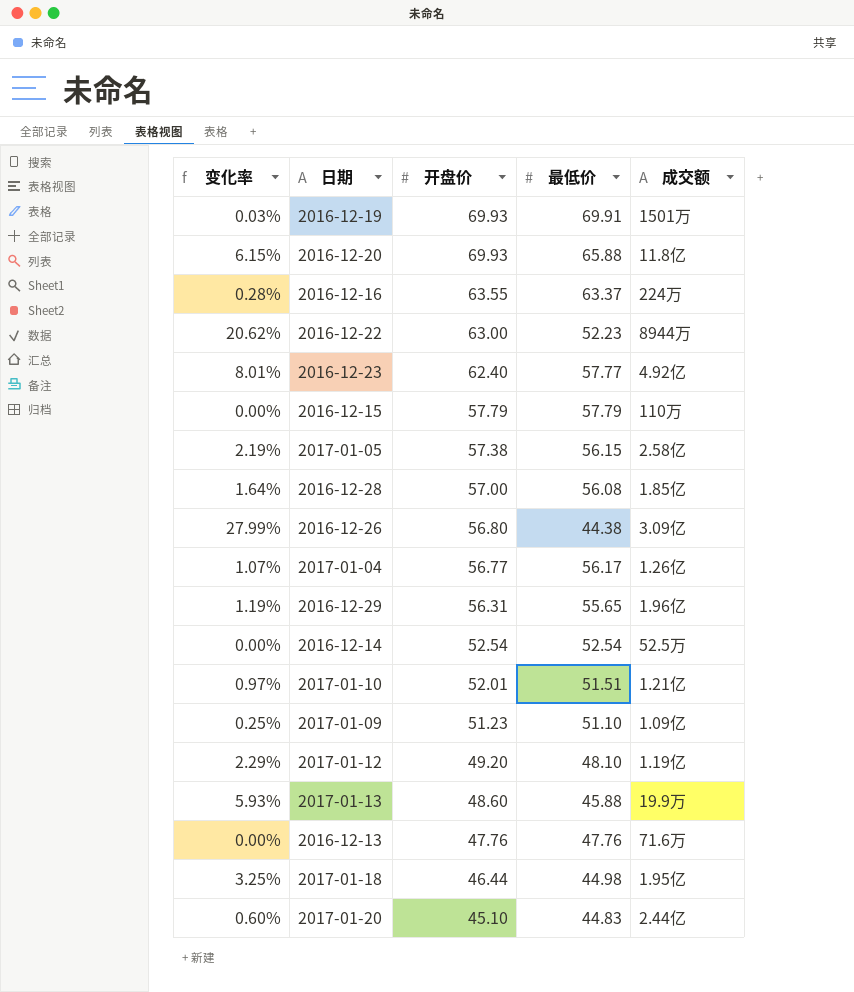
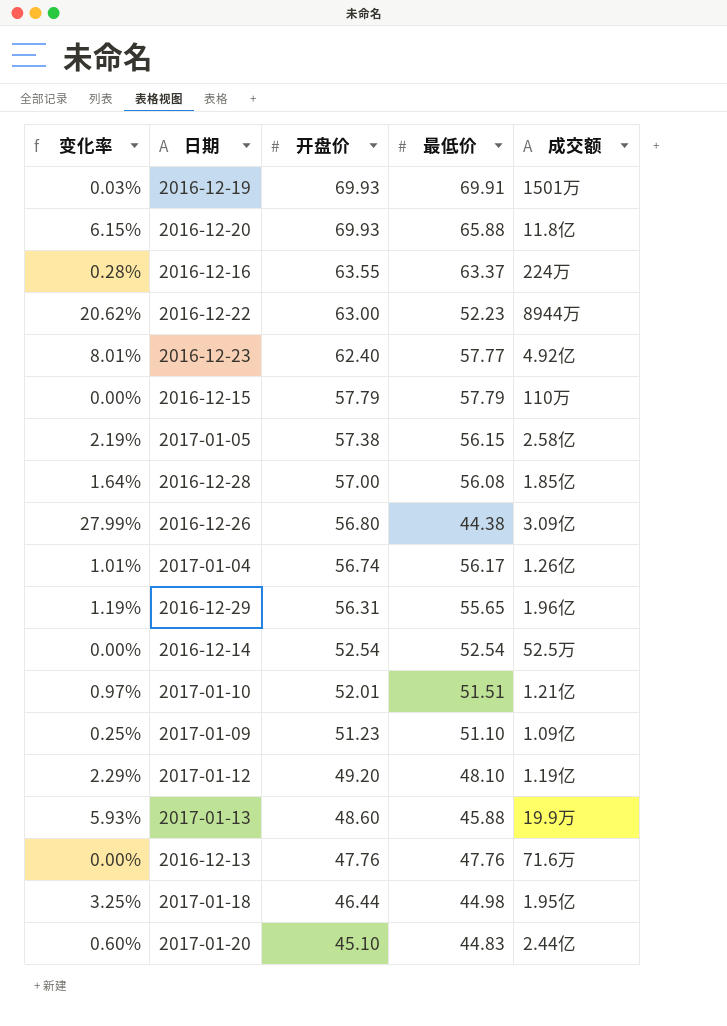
2017-01-04 | 变化率: 1.07% -> 1.01%
2017-01-04 | 开盘价: 56.77 -> 56.74

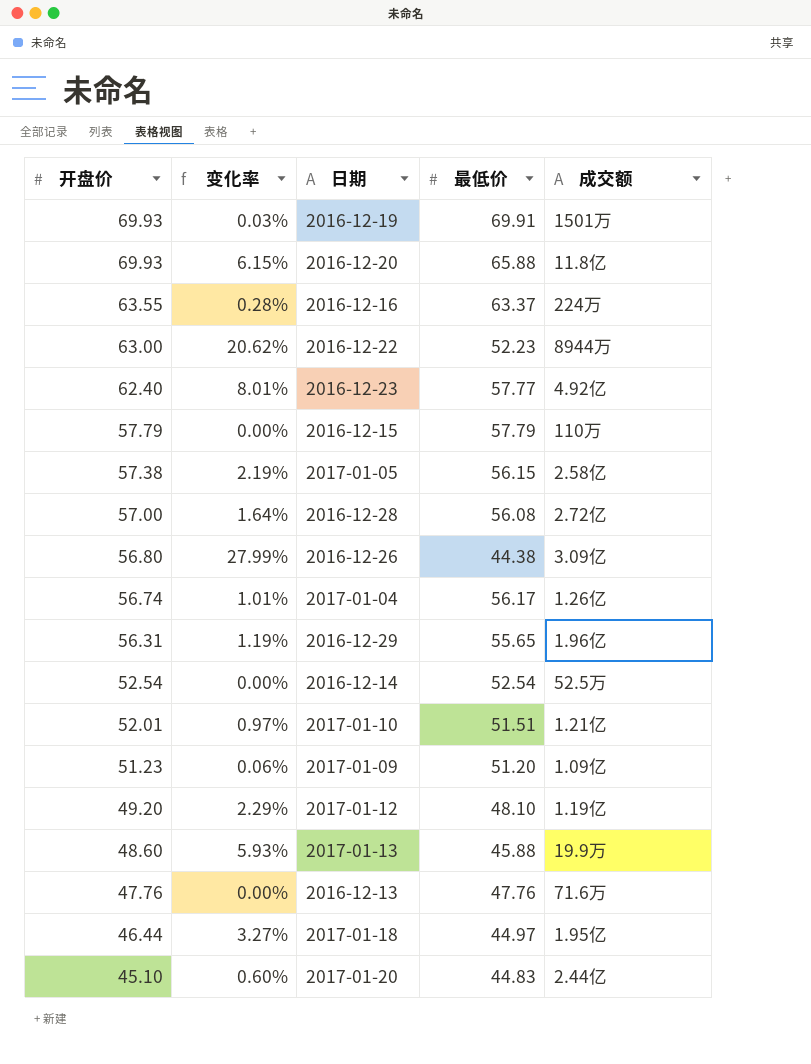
column 开盘价 | position: 3 -> 1
2016-12-28 | 成交额: 1.85亿 -> 2.72亿
2017-01-09 | 变化率: 0.25% -> 0.06%
2017-01-09 | 最低价: 51.10 -> 51.20
2017-01-18 | 变化率: 3.25% -> 3.27%
2017-01-18 | 最低价: 44.98 -> 44.97

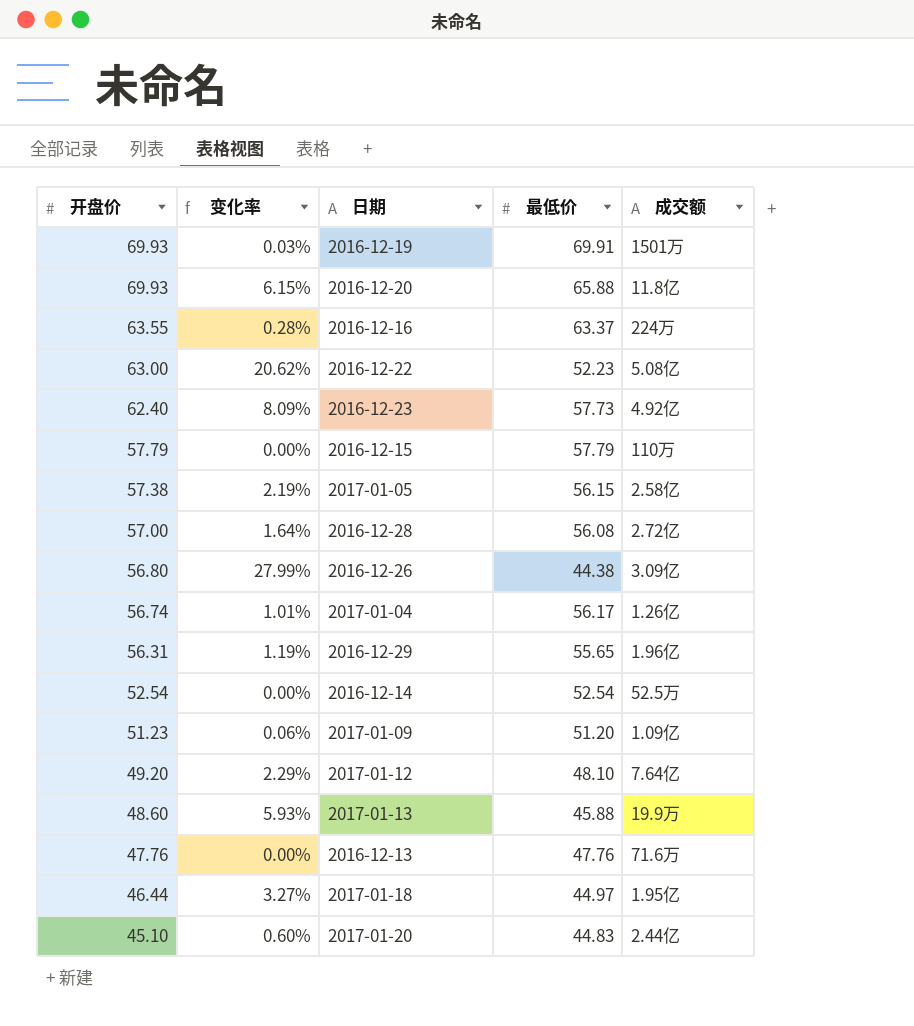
row 2017-01-10: 52.01 | 0.97% | 51.51 | 1.21亿 -> none
2016-12-22 | 成交额: 8944万 -> 5.08亿
2016-12-23 | 变化率: 8.01% -> 8.09%
2016-12-23 | 最低价: 57.77 -> 57.73
2017-01-12 | 成交额: 1.19亿 -> 7.64亿

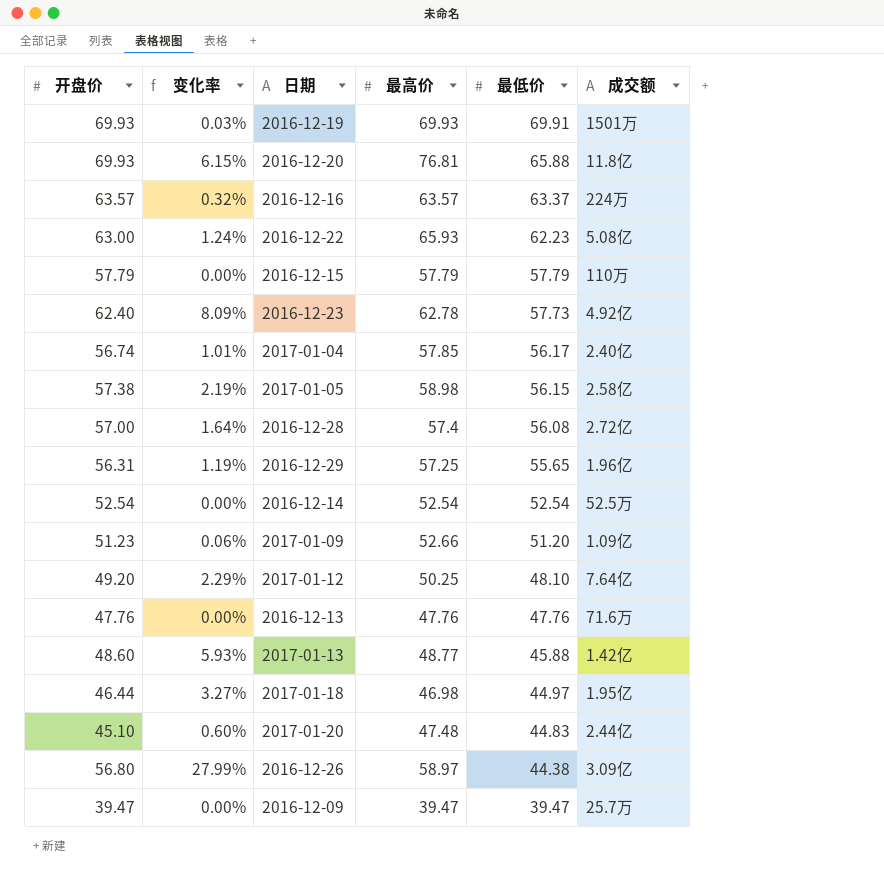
row order: 开盘价 descending -> 最低价 descending
column 最高价 | position: none -> 4
2016-12-16 | 开盘价: 63.55 -> 63.57
2016-12-16 | 变化率: 0.28% -> 0.32%
2016-12-22 | 变化率: 20.62% -> 1.24%
2016-12-22 | 最低价: 52.23 -> 62.23
2017-01-04 | 成交额: 1.26亿 -> 2.40亿
2017-01-13 | 成交额: 19.9万 -> 1.42亿
row 2016-12-09: none -> 39.47 | 0.00% | 39.47 | 39.47 | 25.7万

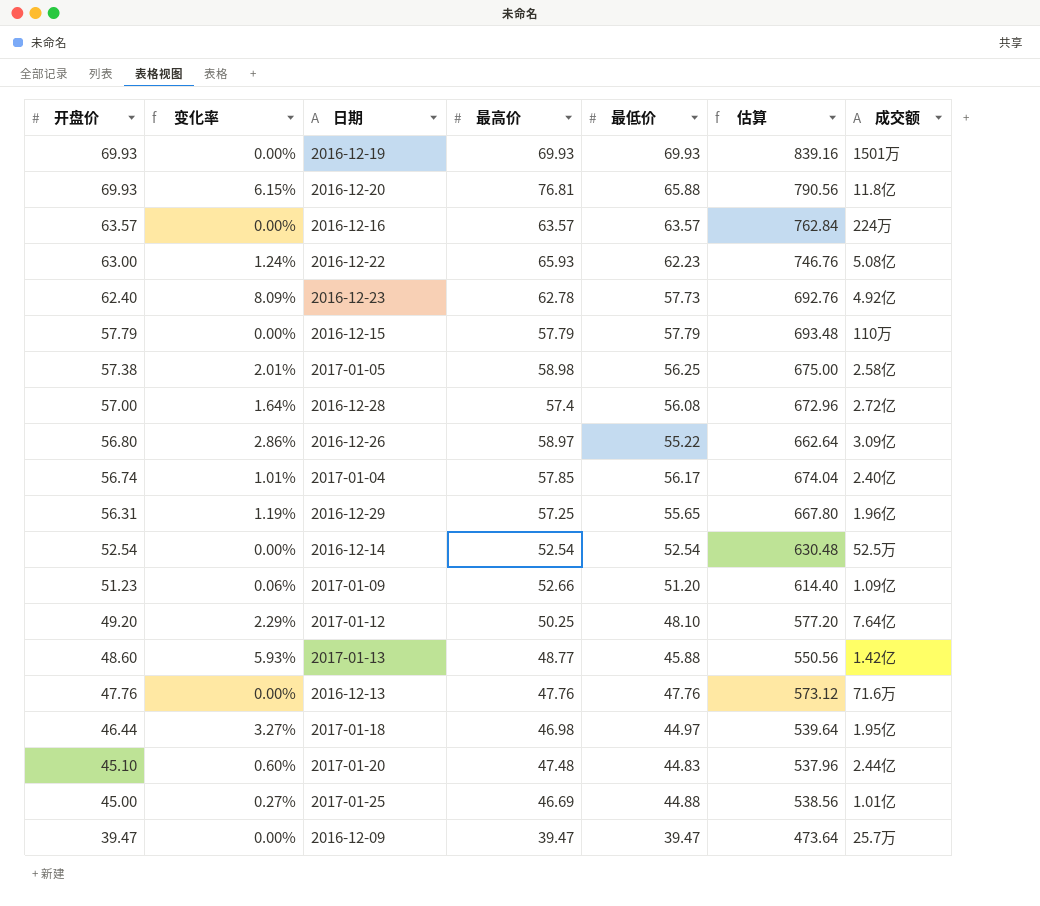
row order: 最低价 descending -> 开盘价 descending
column 估算 | formula: none -> [最低价] * 12
2016-12-19 | 变化率: 0.03% -> 0.00%
2016-12-19 | 最低价: 69.91 -> 69.93
2016-12-16 | 变化率: 0.32% -> 0.00%
2016-12-16 | 最低价: 63.37 -> 63.57
2017-01-05 | 变化率: 2.19% -> 2.01%
2017-01-05 | 最低价: 56.15 -> 56.25
2016-12-26 | 变化率: 27.99% -> 2.86%
2016-12-26 | 最低价: 44.38 -> 55.22
row 2017-01-25: none -> 45.00 | 0.27% | 46.69 | 44.88 | 538.56 | 1.01亿

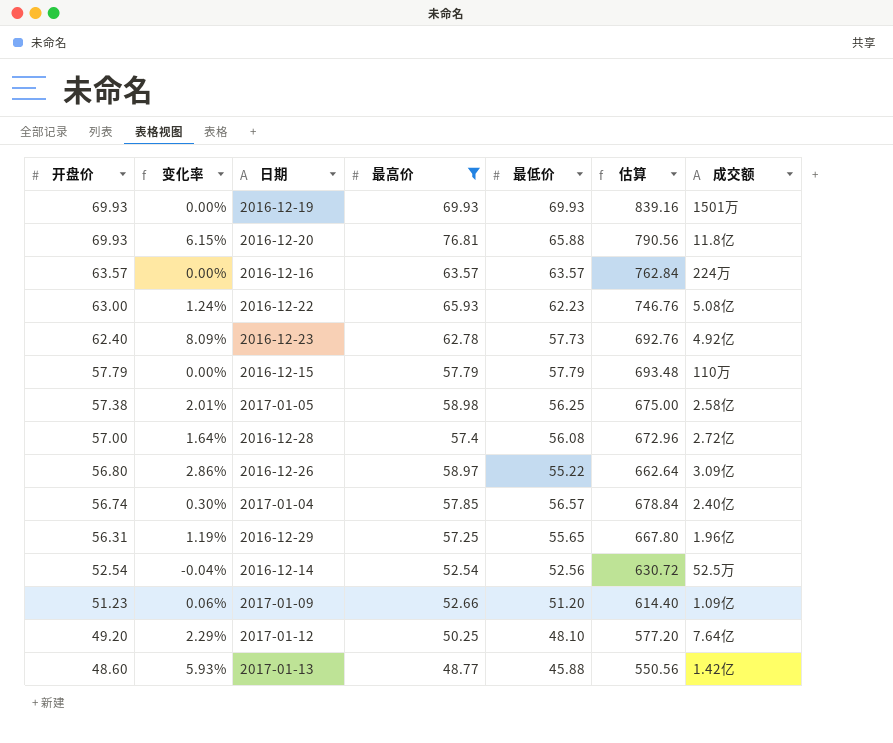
filter: none -> 最高价 >= 48.77
2017-01-04 | 变化率: 1.01% -> 0.30%
2017-01-04 | 最低价: 56.17 -> 56.57
2017-01-04 | 估算: 674.04 -> 678.84
2016-12-14 | 变化率: 0.00% -> -0.04%
2016-12-14 | 最低价: 52.54 -> 52.56
2016-12-14 | 估算: 630.48 -> 630.72

